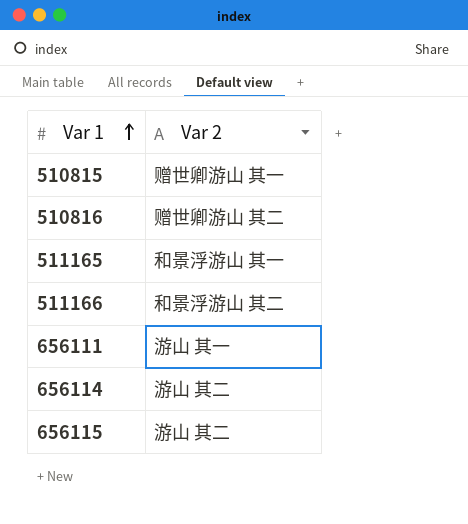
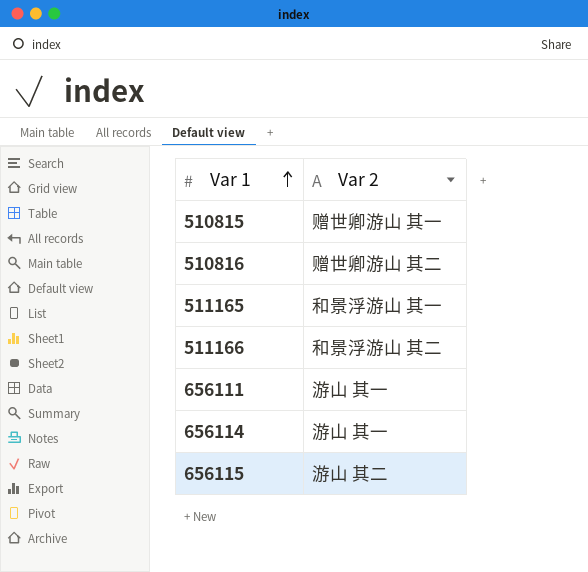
656114 | Var 2: 游山 其二 -> 游山 其一

